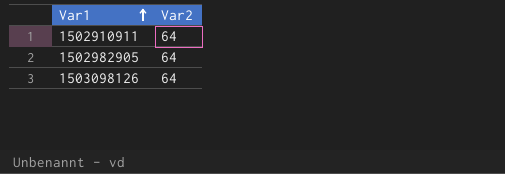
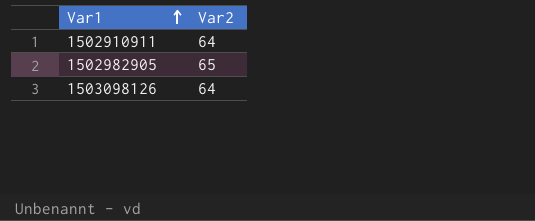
1502982905 | Var2: 64 -> 65

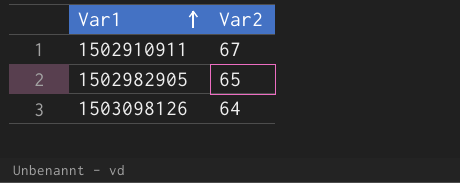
1502910911 | Var2: 64 -> 67

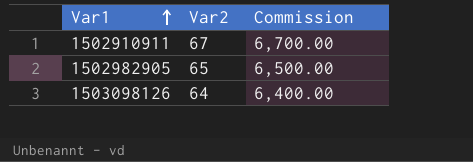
column Commission | formula: none -> [Var2] * 100

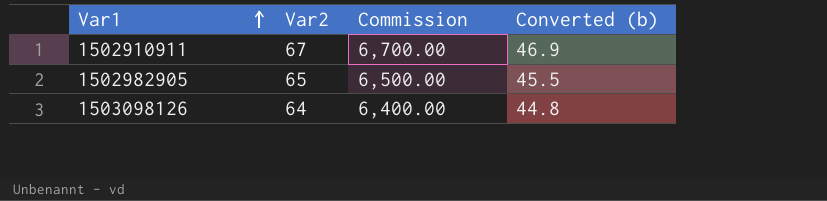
column Converted (b) | formula: none -> [Var2] * 0.7

